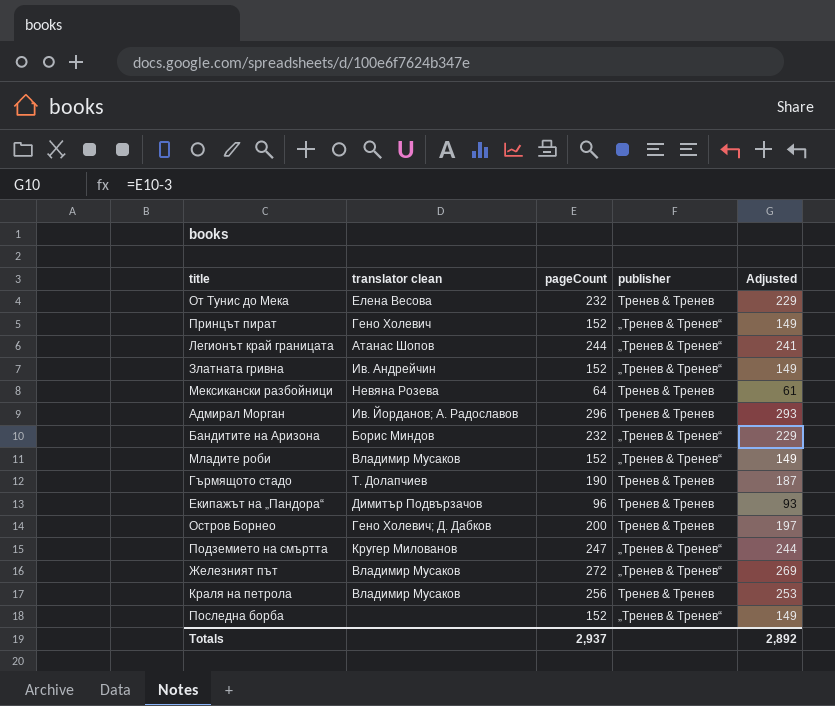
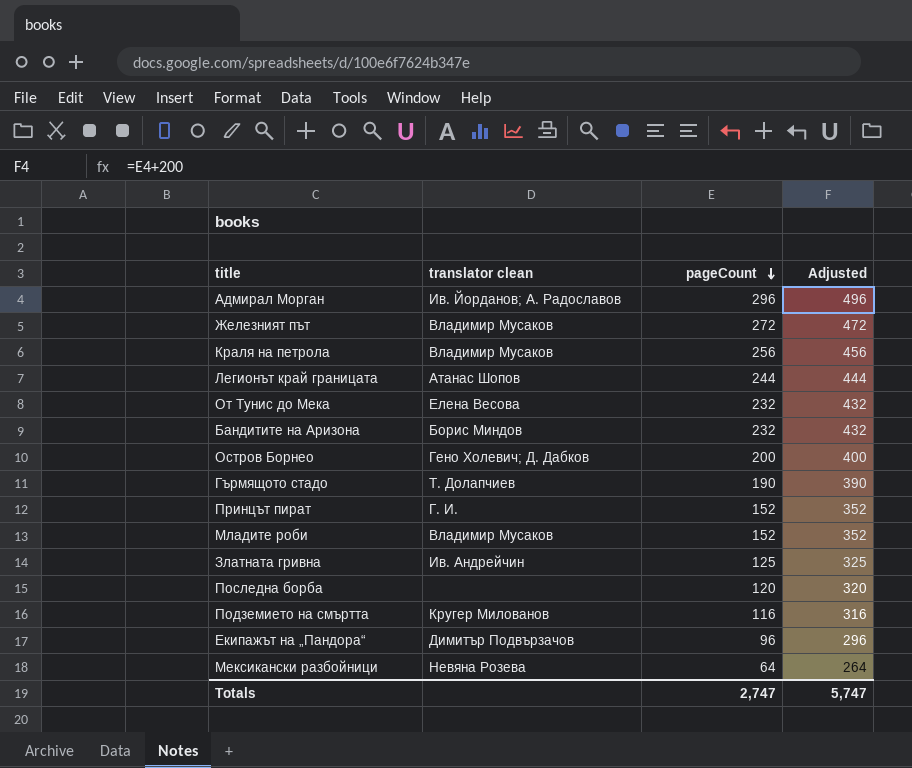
row order: none -> pageCount descending
column publisher | position: 4 -> none
column Adjusted | formula: [pageCount] - 3 -> [pageCount] + 200
Принцът пират | translator clean: Гено Холевич -> Г. И.
Златната гривна | pageCount: 152 -> 125
Последна борба | pageCount: 152 -> 120
Подземието на смъртта | pageCount: 247 -> 116
Totals | pageCount: 2,937 -> 2,747
Totals | Adjusted: 2,892 -> 5,747

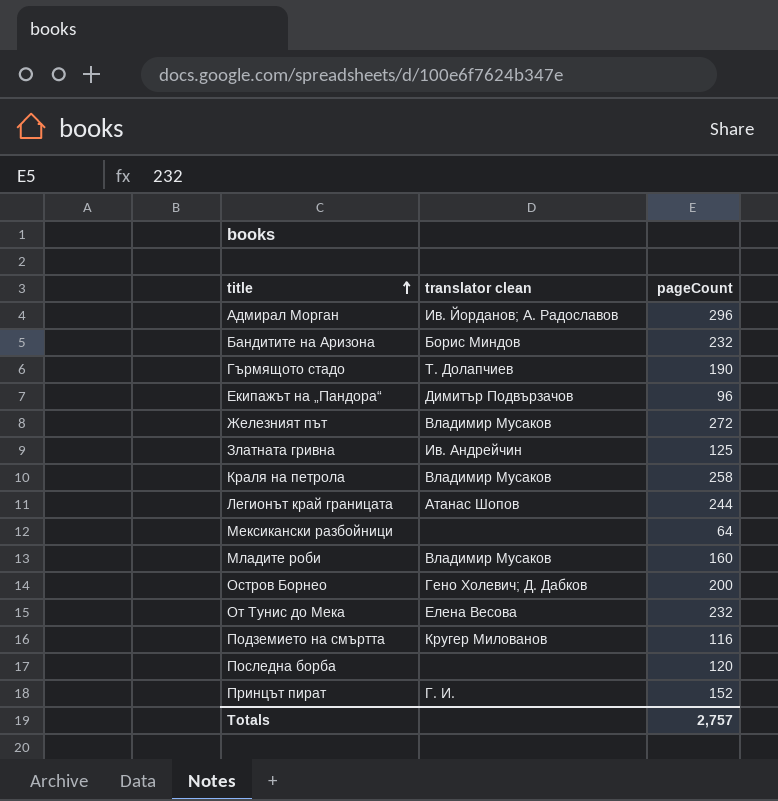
row order: pageCount descending -> title ascending
column Adjusted | formula: [pageCount] + 200 -> none
Краля на петрола | pageCount: 256 -> 258
Мексикански разбойници | translator clean: Невяна Розева -> none
Младите роби | pageCount: 152 -> 160
Totals | pageCount: 2,747 -> 2,757

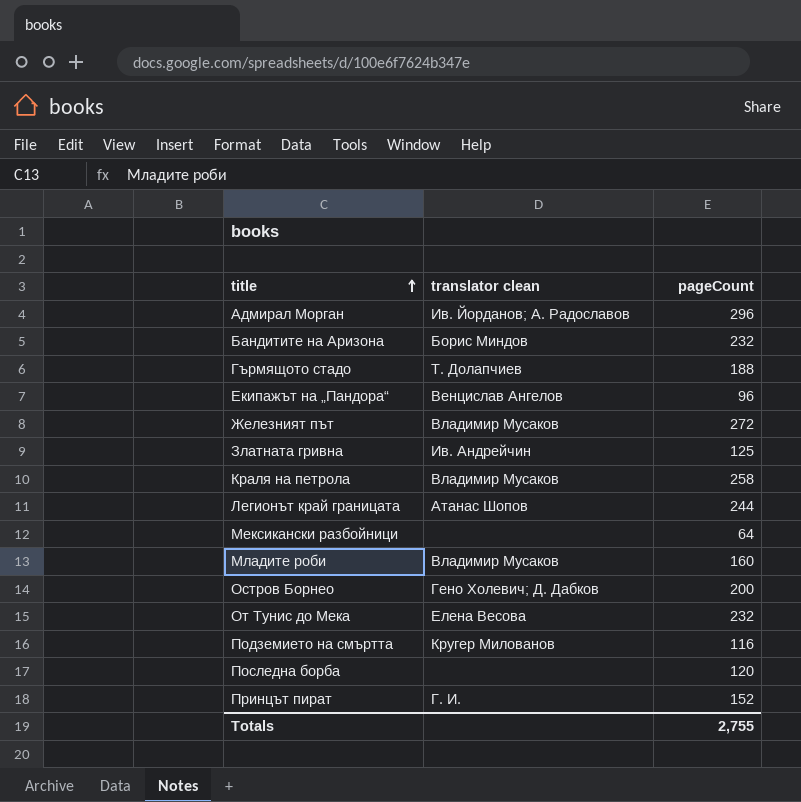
Гърмящото стадо | pageCount: 190 -> 188
Екипажът на „Пандора“ | translator clean: Димитър Подвързачов -> Венцислав Ангелов
Totals | pageCount: 2,757 -> 2,755

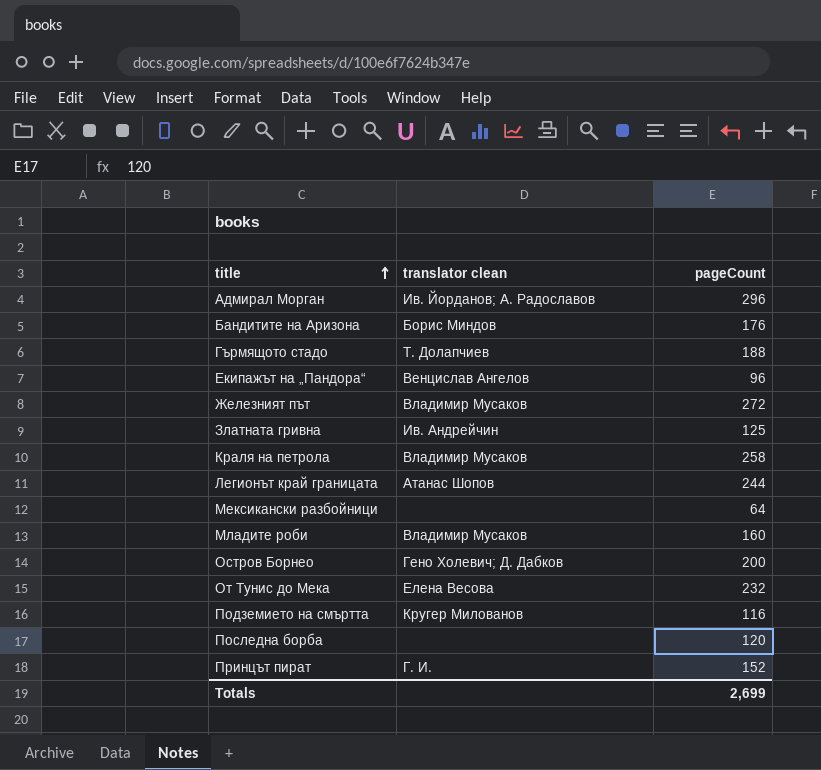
Бандитите на Аризона | pageCount: 232 -> 176
Totals | pageCount: 2,755 -> 2,699

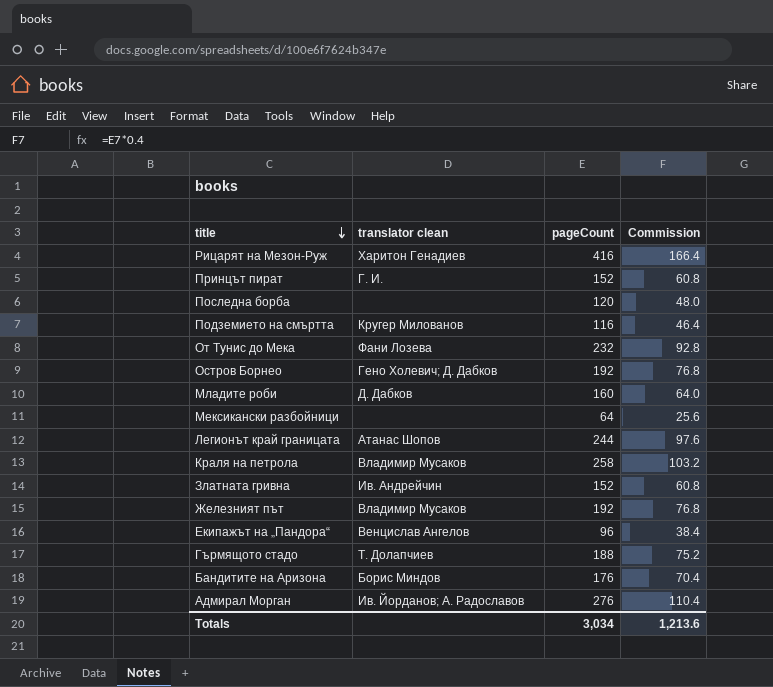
row order: title ascending -> title descending
column Commission | formula: none -> [pageCount] * 0.4
row Рицарят на Мезон-Руж: none -> Харитон Генадиев | 416 | 166.4
От Тунис до Мека | translator clean: Елена Весова -> Фани Лозева
Остров Борнео | pageCount: 200 -> 192
Младите роби | translator clean: Владимир Мусаков -> Д. Дабков
Златната гривна | pageCount: 125 -> 152
Железният път | pageCount: 272 -> 192
Адмирал Морган | pageCount: 296 -> 276
Totals | pageCount: 2,699 -> 3,034

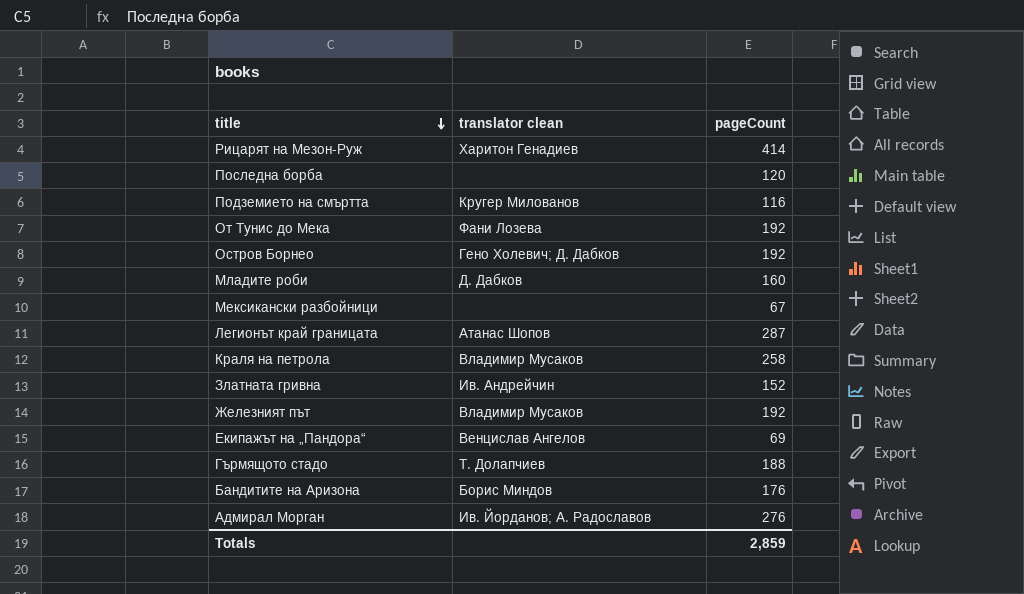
column Commission | formula: [pageCount] * 0.4 -> none
row Принцът пират: Г. И. | 152 | 60.8 -> none
Рицарят на Мезон-Руж | pageCount: 416 -> 414
От Тунис до Мека | pageCount: 232 -> 192
Мексикански разбойници | pageCount: 64 -> 67
Легионът край границата | pageCount: 244 -> 287
Екипажът на „Пандора“ | pageCount: 96 -> 69
Totals | pageCount: 3,034 -> 2,859

